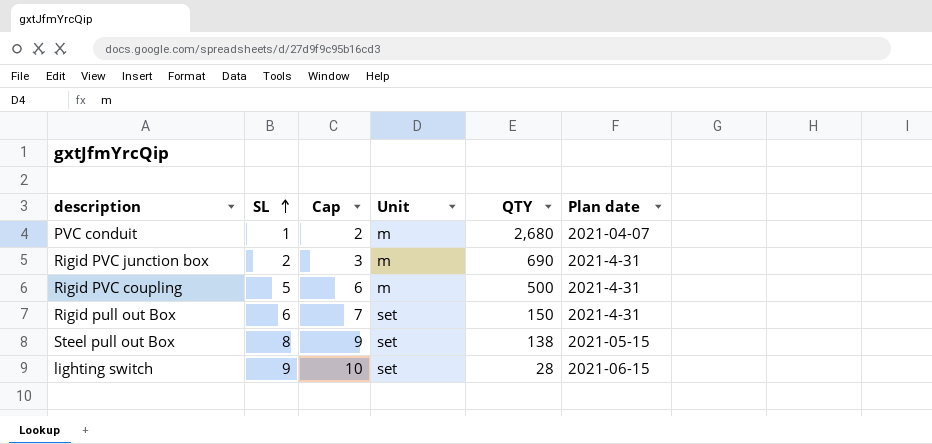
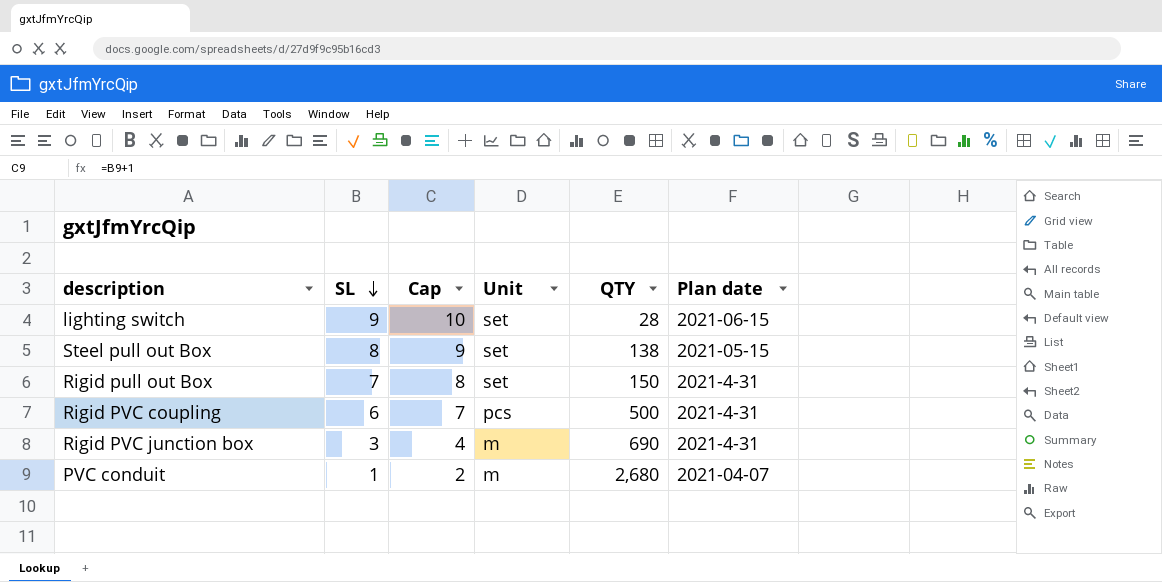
row order: SL ascending -> SL descending
Rigid pull out Box | SL: 6 -> 7
Rigid pull out Box | Cap: 7 -> 8
Rigid PVC coupling | SL: 5 -> 6
Rigid PVC coupling | Cap: 6 -> 7
Rigid PVC coupling | Unit: m -> pcs
Rigid PVC junction box | SL: 2 -> 3
Rigid PVC junction box | Cap: 3 -> 4

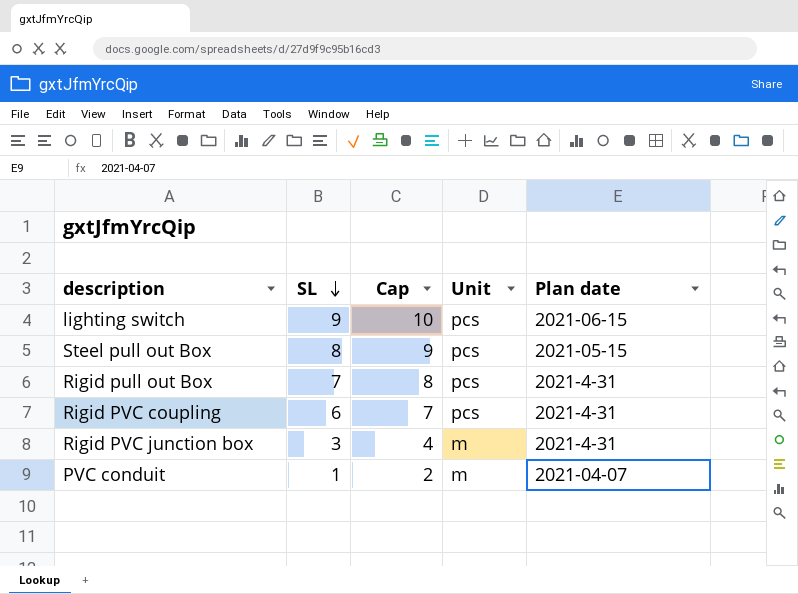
column QTY | position: 5 -> none
lighting switch | Unit: set -> pcs
Steel pull out Box | Unit: set -> pcs
Rigid pull out Box | Unit: set -> pcs

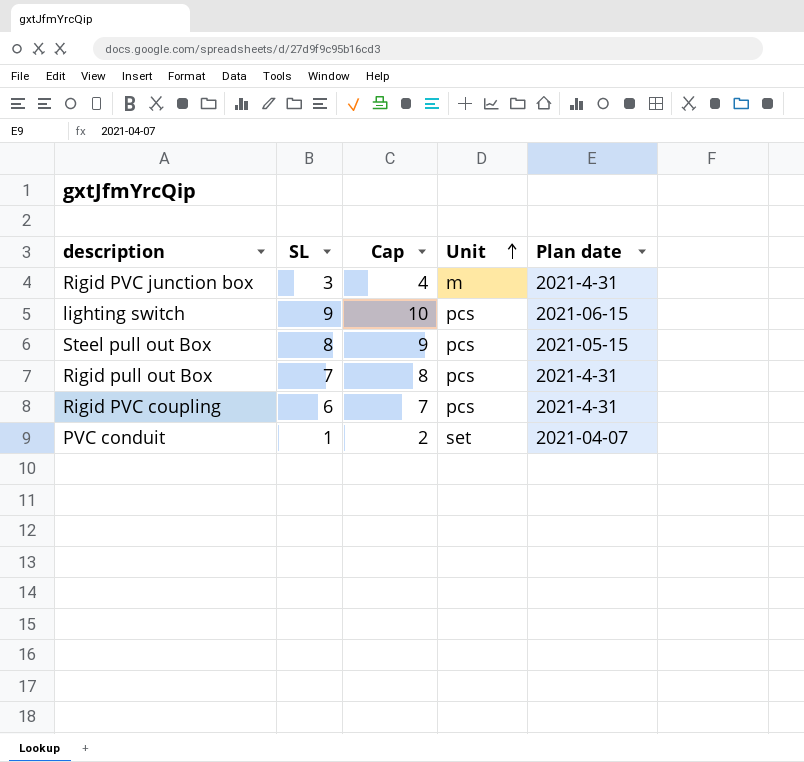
row order: SL descending -> Unit ascending
PVC conduit | Unit: m -> set

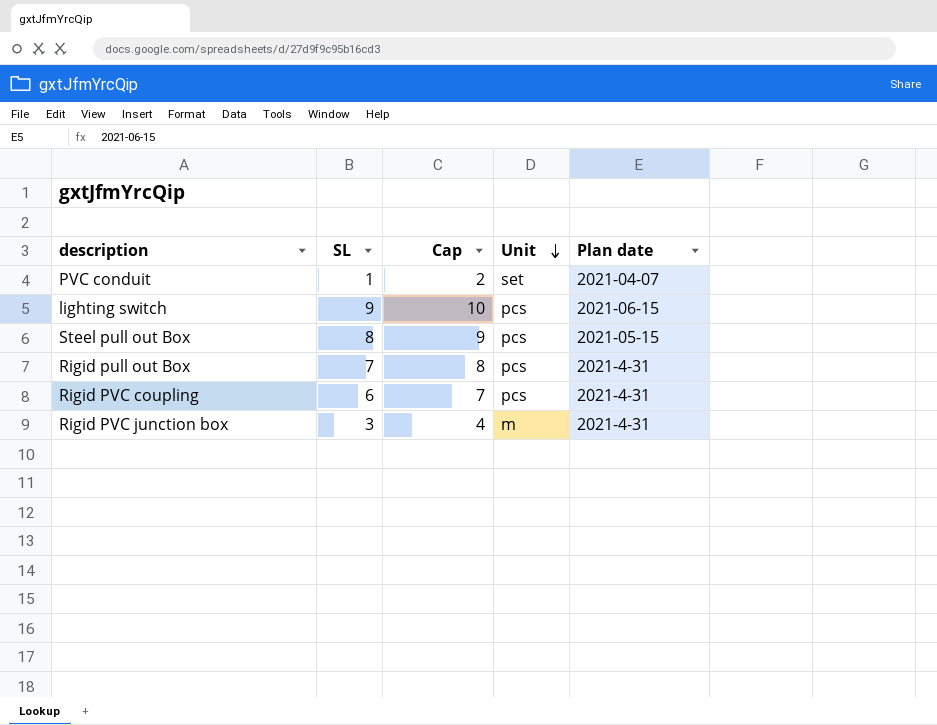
row order: Unit ascending -> Unit descending

